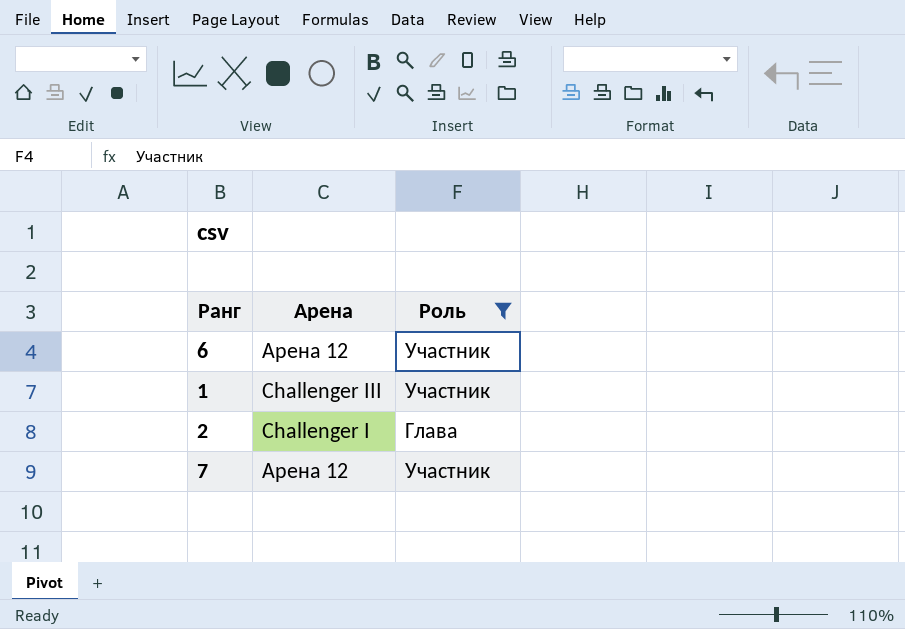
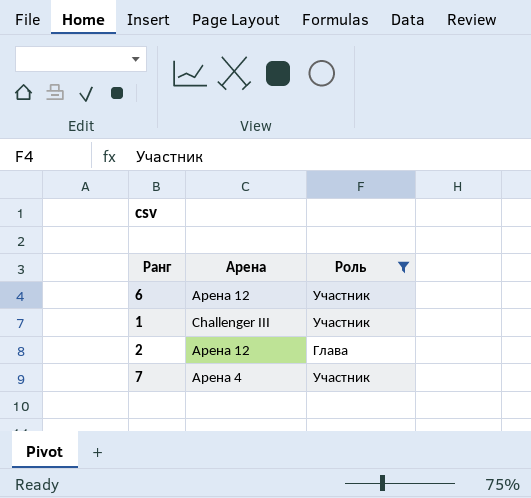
2 | Арена: Challenger I -> Арена 12
7 | Арена: Арена 12 -> Арена 4

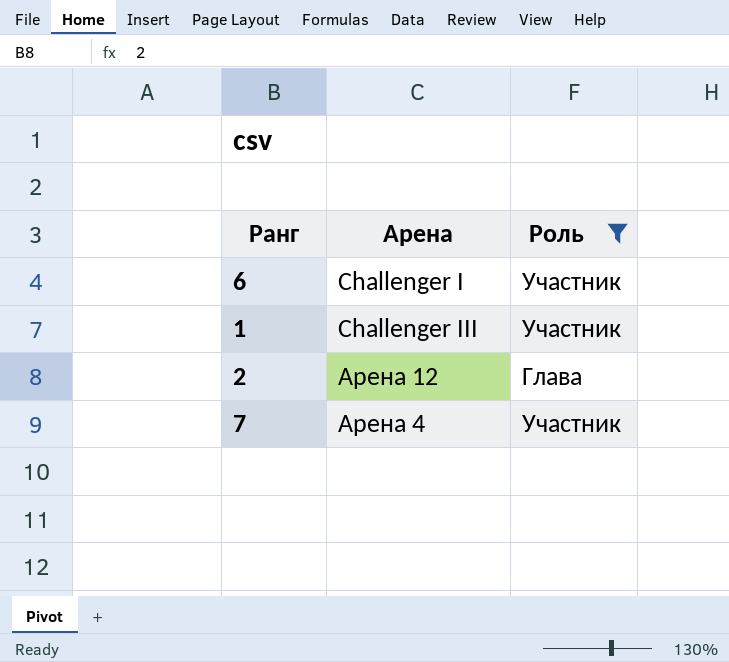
6 | Арена: Арена 12 -> Challenger I

